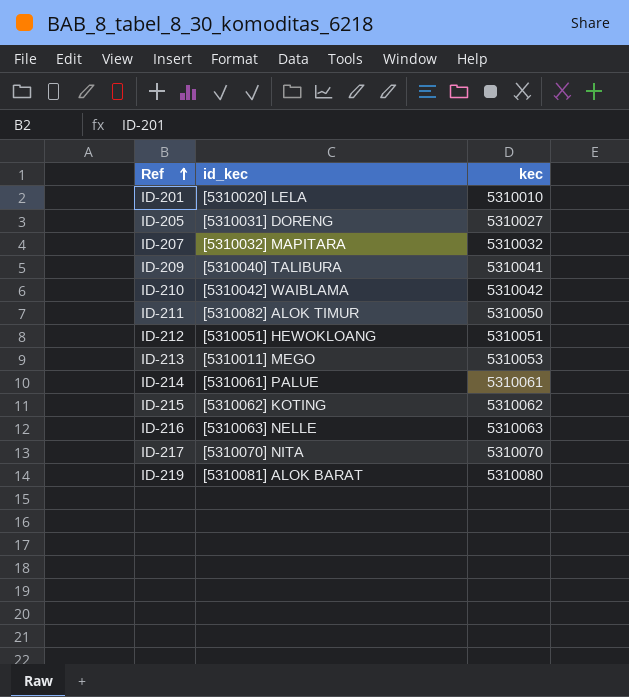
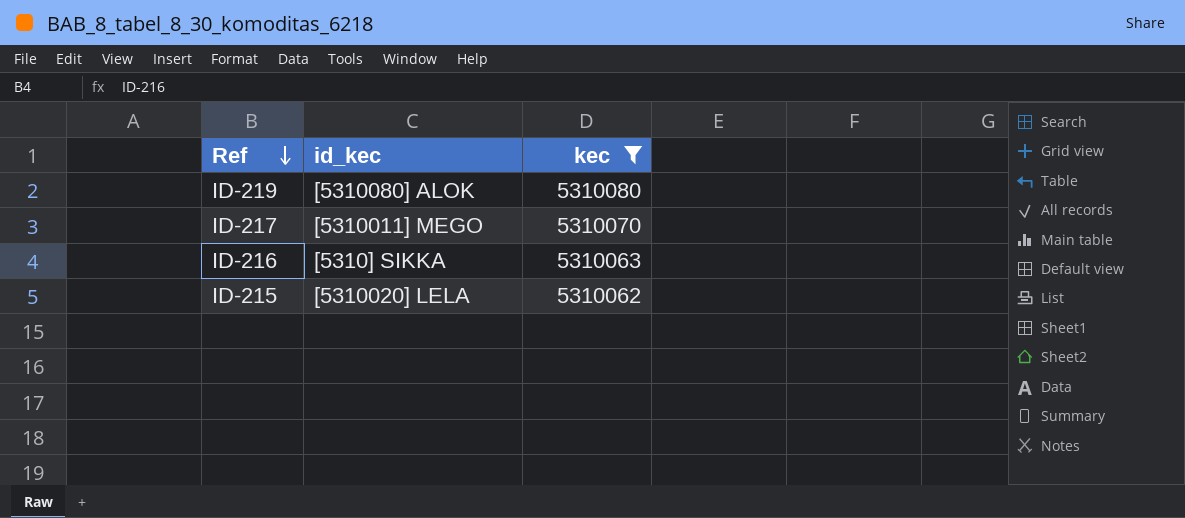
filter: none -> kec >= 5310062
row order: Ref ascending -> Ref descending
ID-219 | id_kec: [5310081] ALOK BARAT -> [5310080] ALOK
ID-217 | id_kec: [5310070] NITA -> [5310011] MEGO
ID-216 | id_kec: [5310063] NELLE -> [5310] SIKKA
ID-215 | id_kec: [5310062] KOTING -> [5310020] LELA

